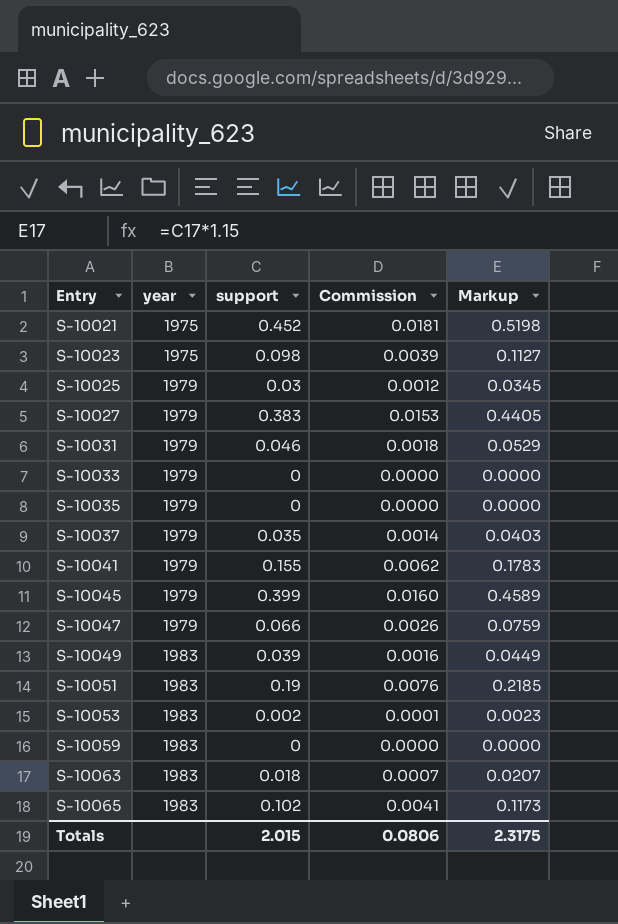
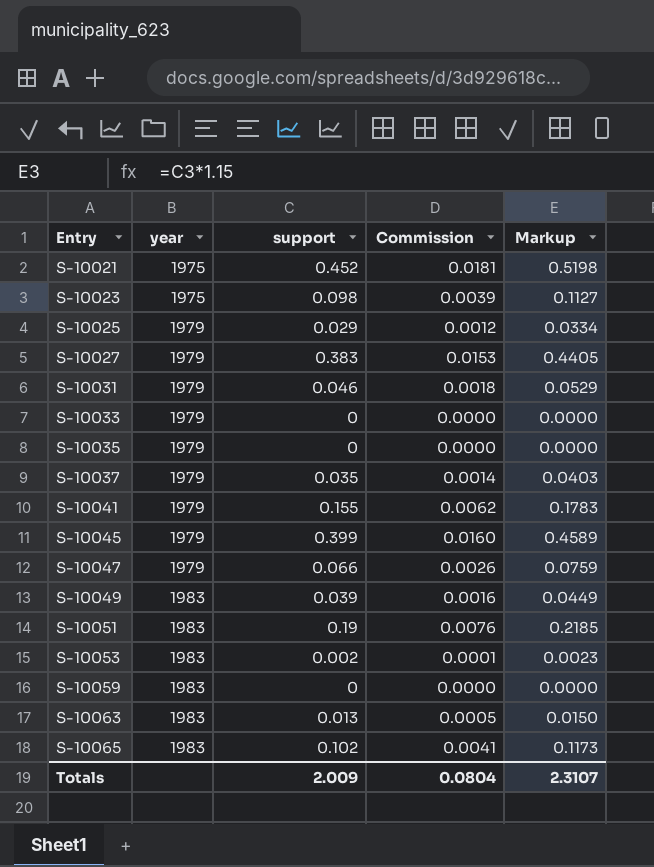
S-10025 | support: 0.03 -> 0.029
S-10025 | Markup: 0.0345 -> 0.0334
S-10063 | support: 0.018 -> 0.013
S-10063 | Commission: 0.0007 -> 0.0005
S-10063 | Markup: 0.0207 -> 0.0150
Totals | support: 2.015 -> 2.009
Totals | Commission: 0.0806 -> 0.0804
Totals | Markup: 2.3175 -> 2.3107

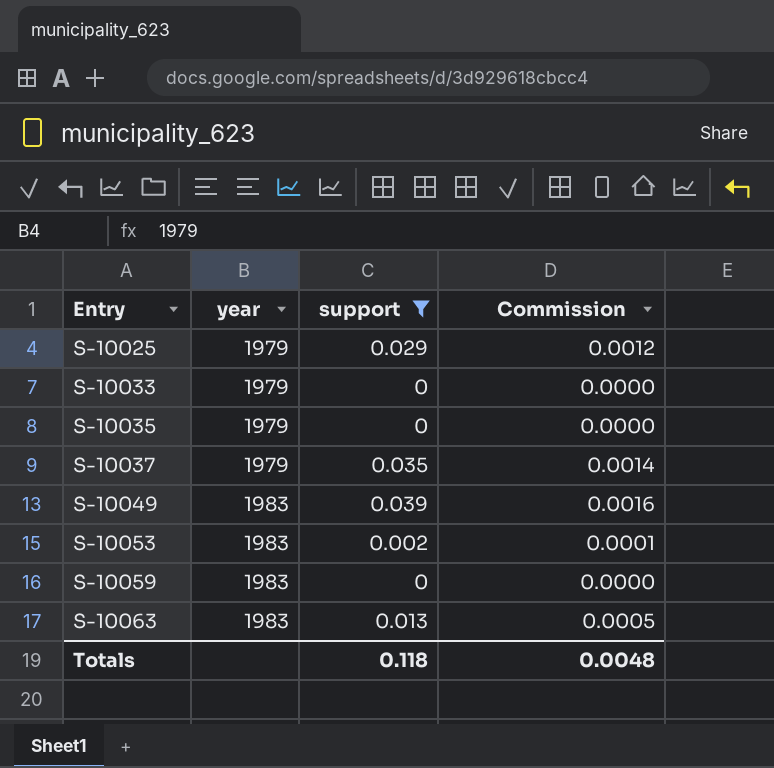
filter: none -> support <= 0.039
column Markup | formula: [support] * 1.15 -> none
Totals | support: 2.009 -> 0.118
Totals | Commission: 0.0804 -> 0.0048

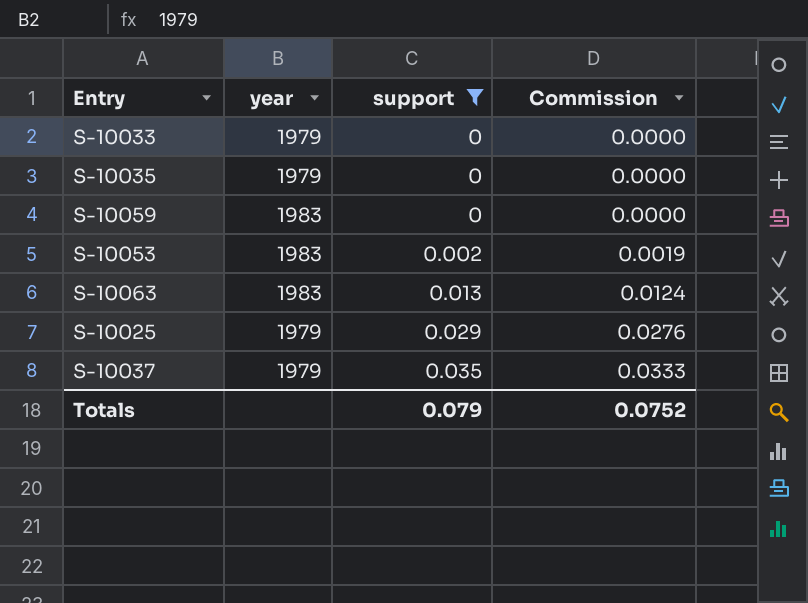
row order: Entry ascending -> support ascending
column Commission | formula: [support] * 0.04 -> [support] * 0.95
row S-10049: 1983 | 0.039 | 0.0016 -> none
Totals | support: 0.118 -> 0.079
Totals | Commission: 0.0048 -> 0.0752

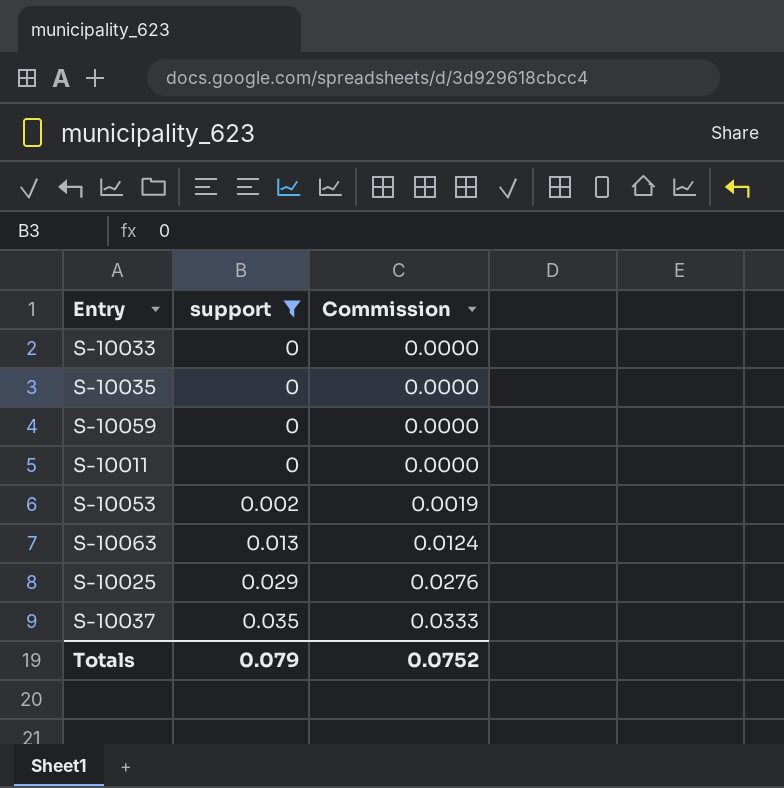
column year | position: 2 -> none
row S-10011: none -> 0 | 0.0000

